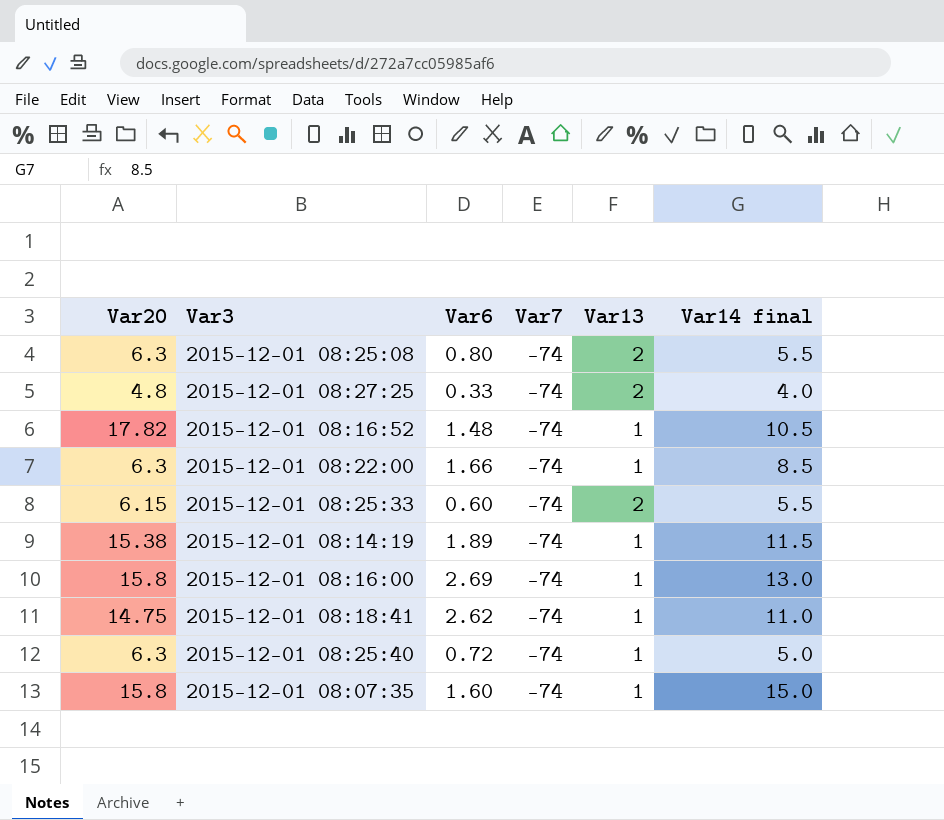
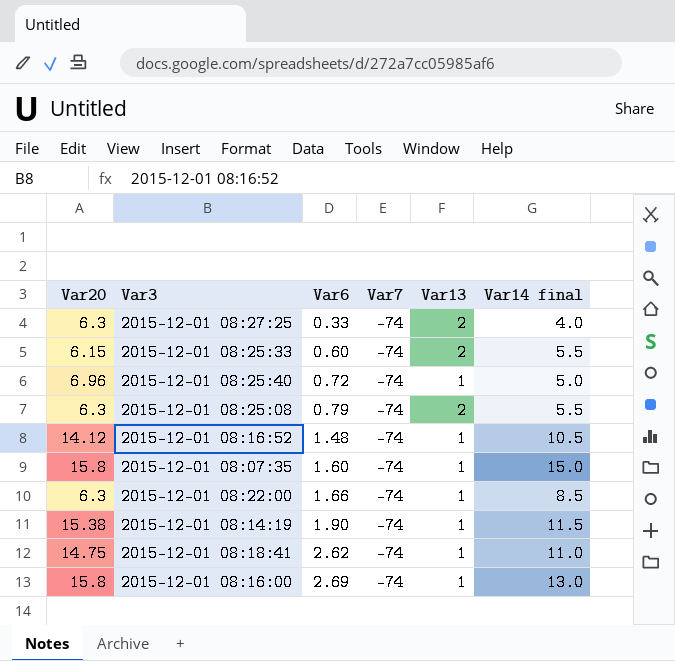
row order: none -> Var6 ascending
2015-12-01 08:27:25 | Var20: 4.8 -> 6.3
2015-12-01 08:25:40 | Var20: 6.3 -> 6.96
2015-12-01 08:25:08 | Var6: 0.80 -> 0.79
2015-12-01 08:16:52 | Var20: 17.82 -> 14.12
2015-12-01 08:14:19 | Var6: 1.89 -> 1.90

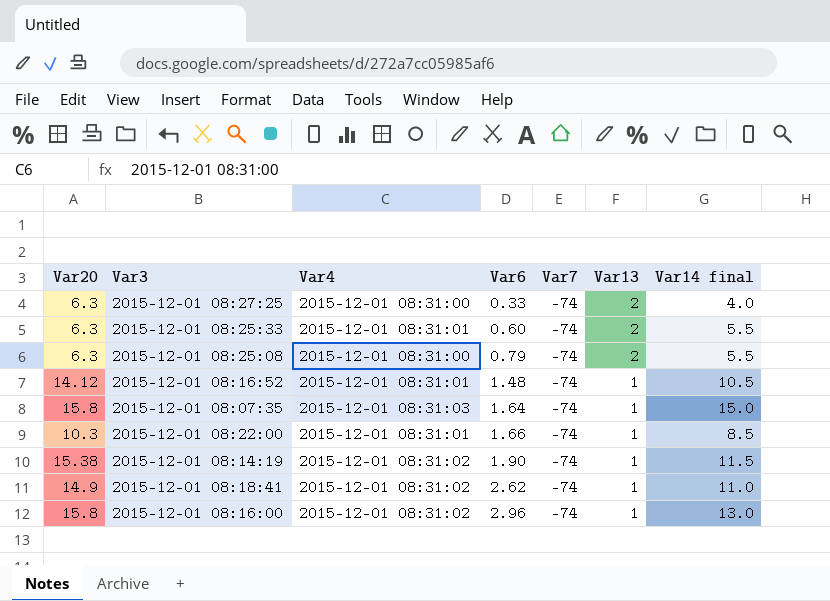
column Var4 | position: none -> 3
row 2015-12-01 08:25:40: 6.96 | 0.72 | -74 | 1 | 5.0 -> none
2015-12-01 08:25:33 | Var20: 6.15 -> 6.3
2015-12-01 08:07:35 | Var6: 1.60 -> 1.64
2015-12-01 08:22:00 | Var20: 6.3 -> 10.3
2015-12-01 08:18:41 | Var20: 14.75 -> 14.9
2015-12-01 08:16:00 | Var6: 2.69 -> 2.96

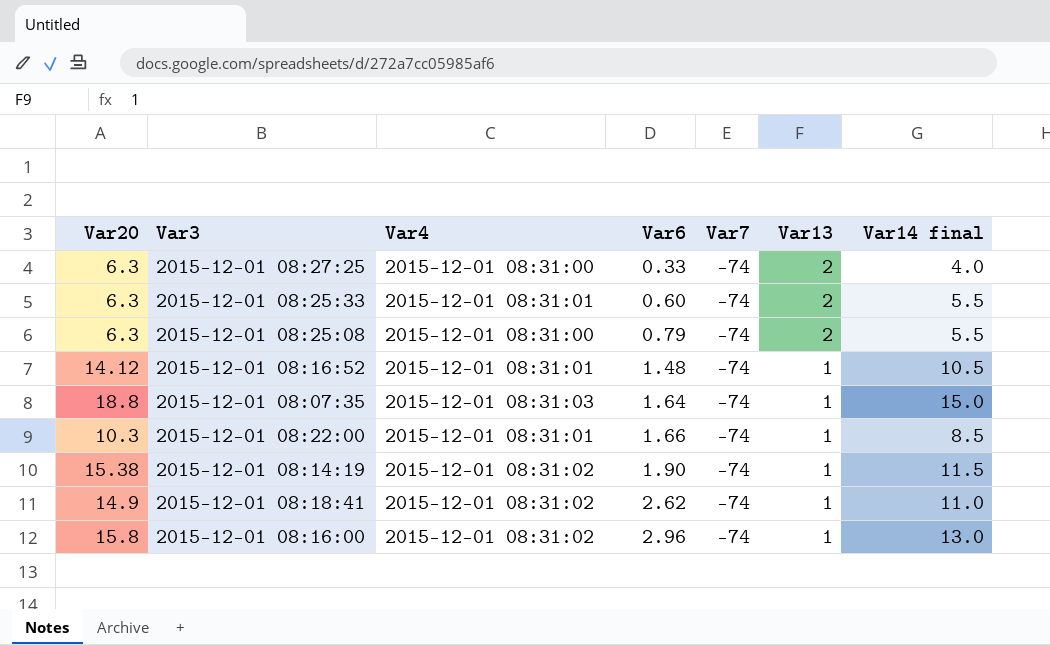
2015-12-01 08:07:35 | Var20: 15.8 -> 18.8

